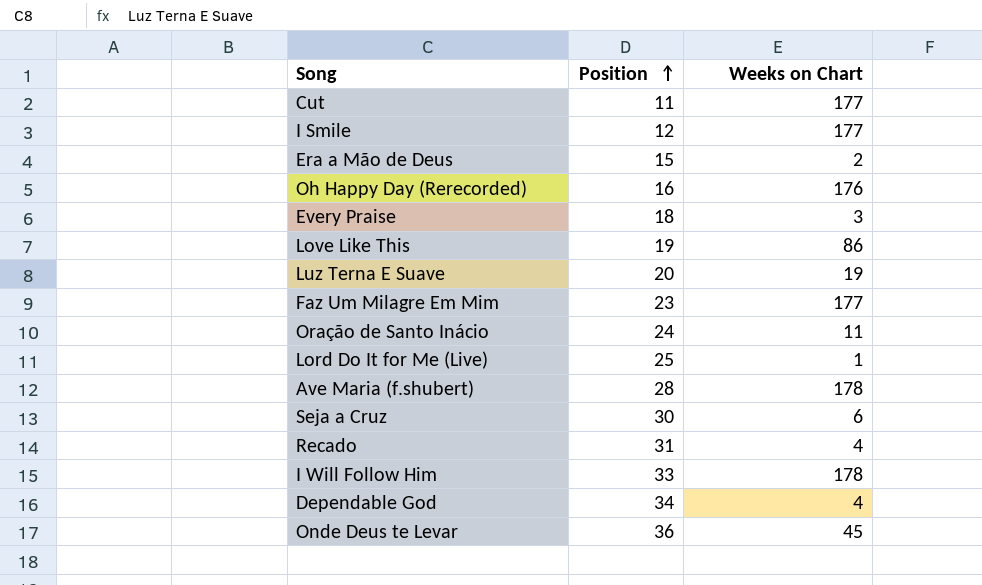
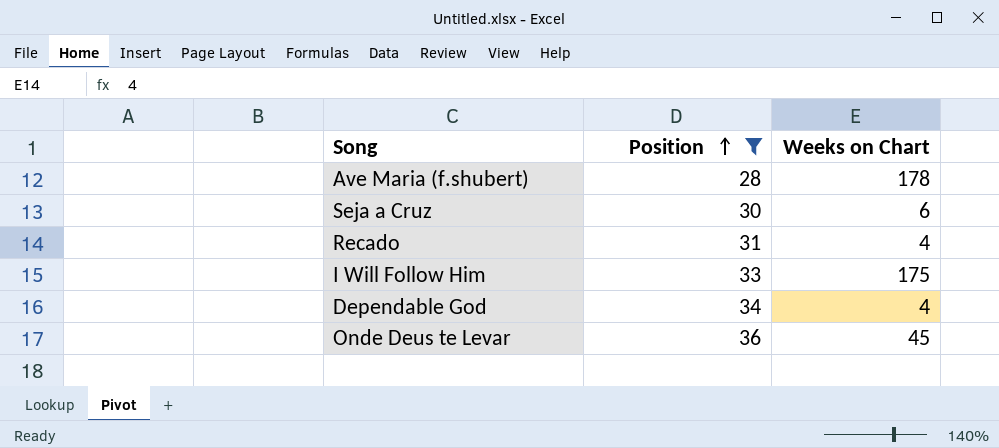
filter: none -> Position >= 28
I Will Follow Him | Weeks on Chart: 178 -> 175

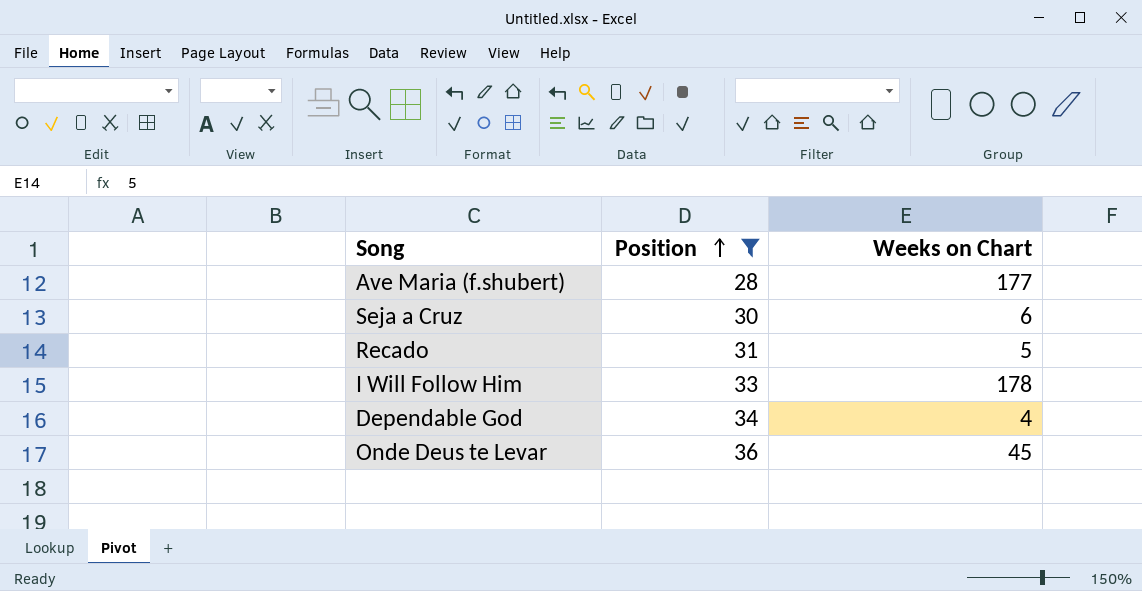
Ave Maria (f.shubert) | Weeks on Chart: 178 -> 177
Recado | Weeks on Chart: 4 -> 5
I Will Follow Him | Weeks on Chart: 175 -> 178

